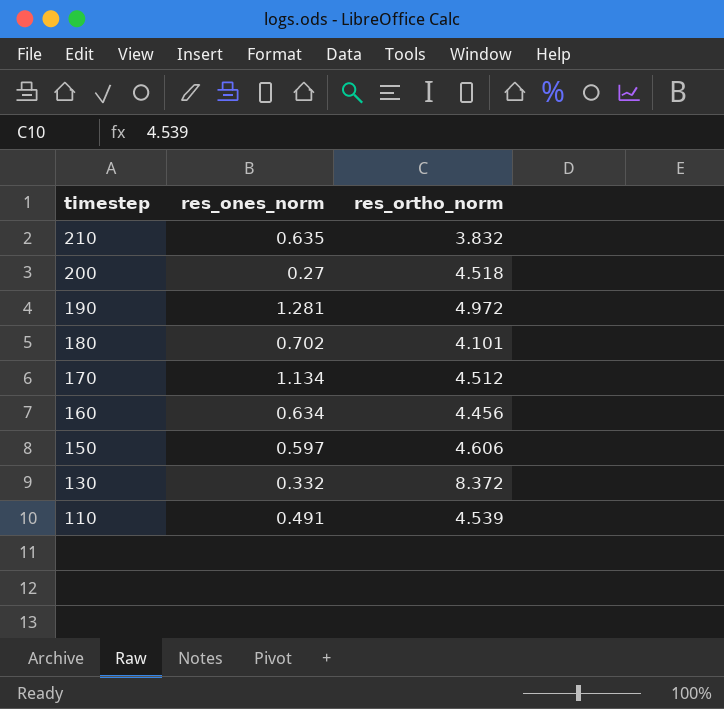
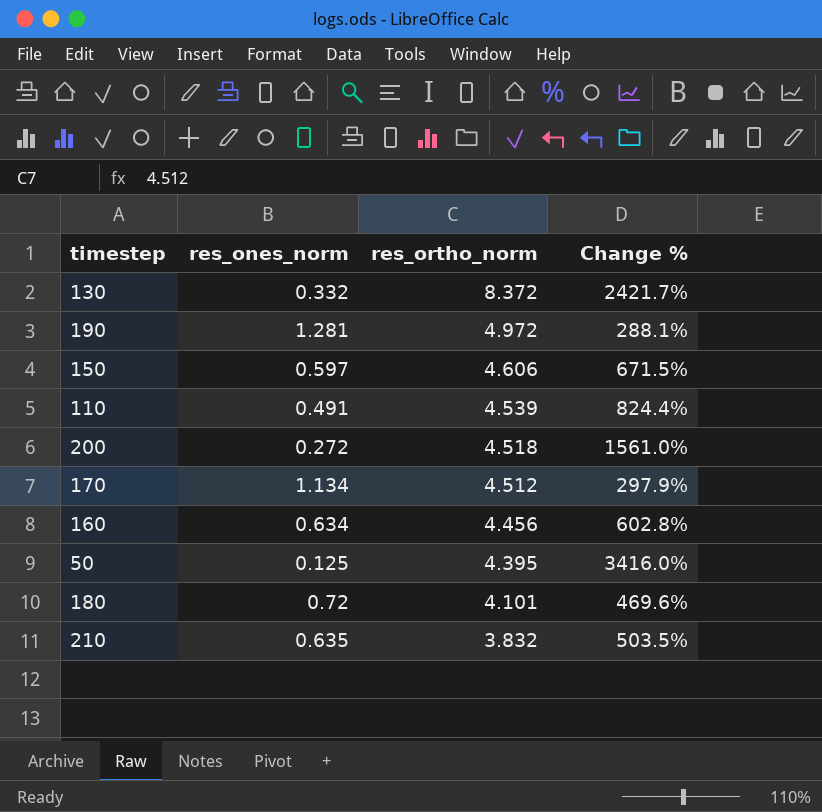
row order: timestep descending -> res_ortho_norm descending
column Change % | formula: none -> ([res_ortho_norm] - [res_ones_norm]) / [res_ones_norm]
200 | res_ones_norm: 0.27 -> 0.272
row 50: none -> 0.125 | 4.395 | 3416.0%
180 | res_ones_norm: 0.702 -> 0.72

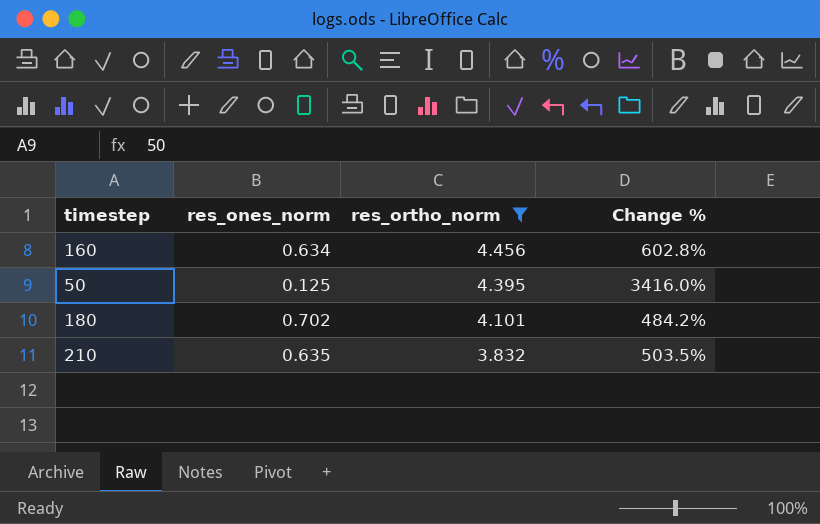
filter: none -> res_ortho_norm <= 4.456
180 | res_ones_norm: 0.72 -> 0.702
180 | Change %: 469.6% -> 484.2%

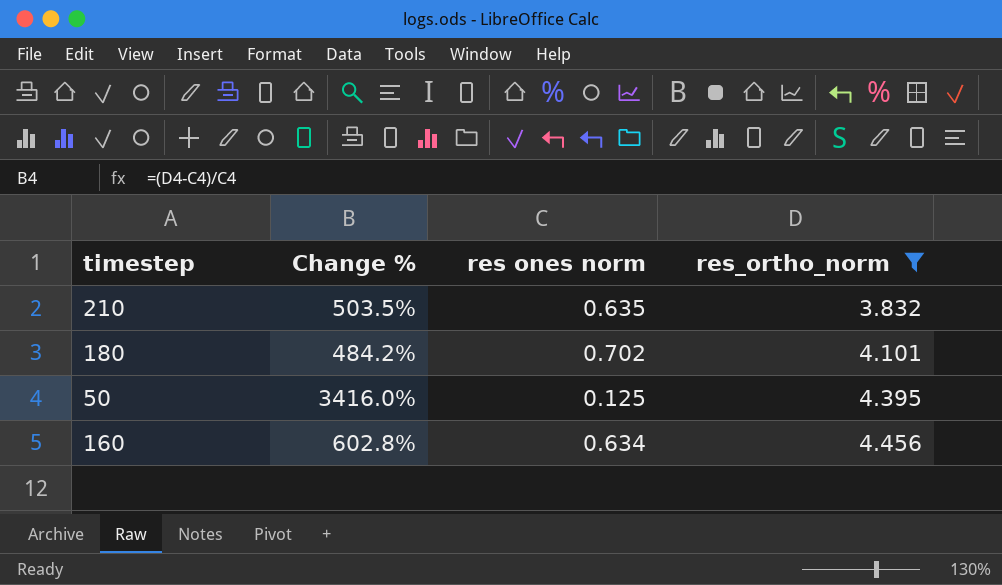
row order: res_ortho_norm descending -> res_ortho_norm ascending
column Change % | position: 4 -> 2
column name: res_ones_norm -> res ones norm

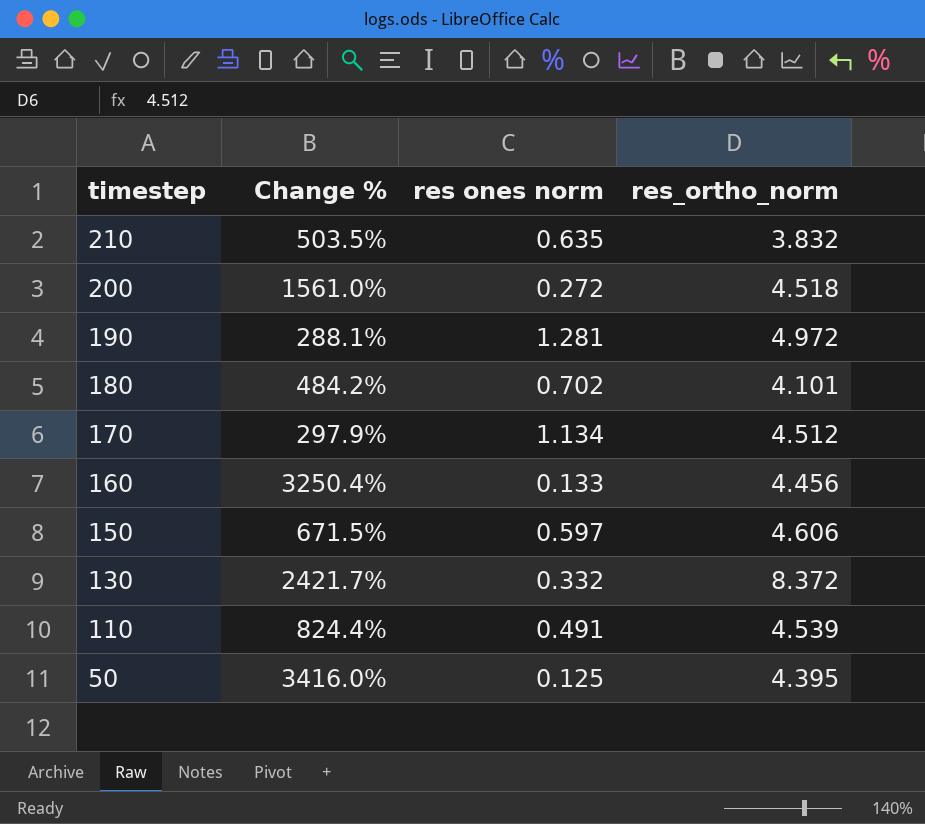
filter: res_ortho_norm <= 4.456 -> none
row order: res_ortho_norm ascending -> timestep descending
160 | Change %: 602.8% -> 3250.4%
160 | res ones norm: 0.634 -> 0.133

